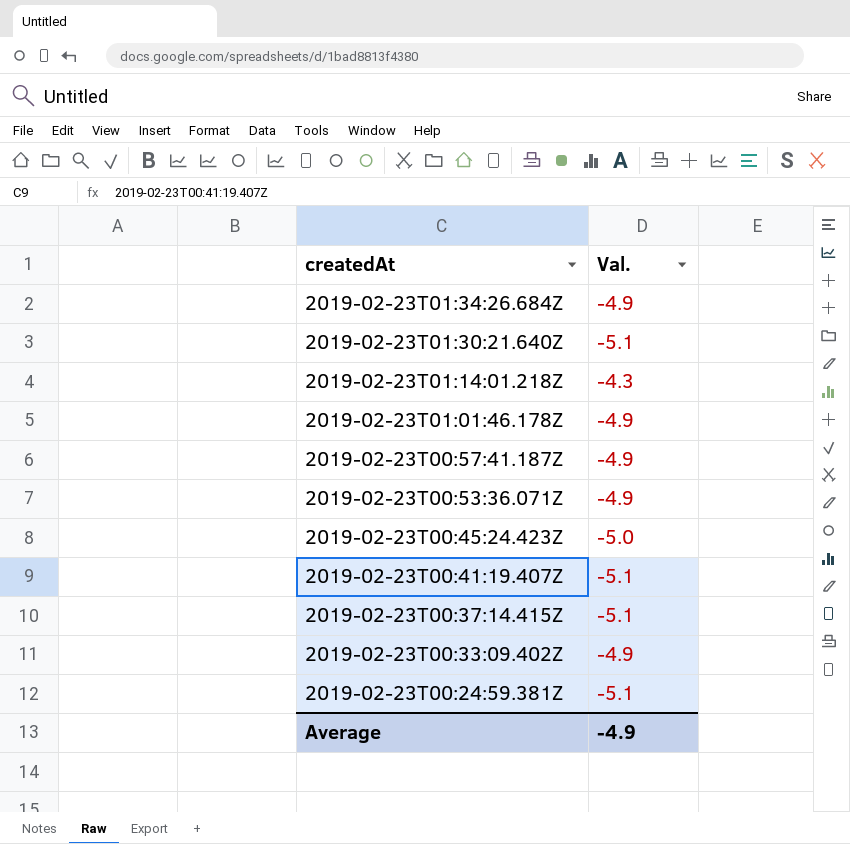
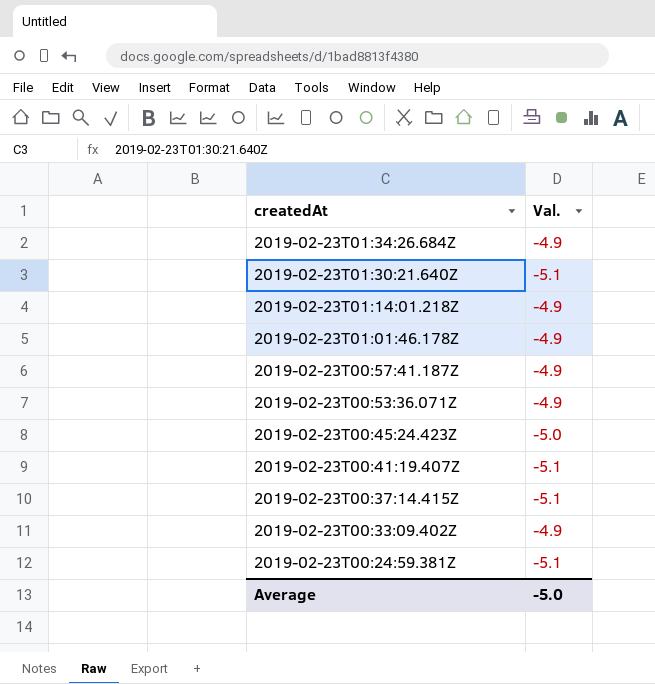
2019-02-23T01:14:01.218Z | Val.: -4.3 -> -4.9
Average | Val.: -4.9 -> -5.0

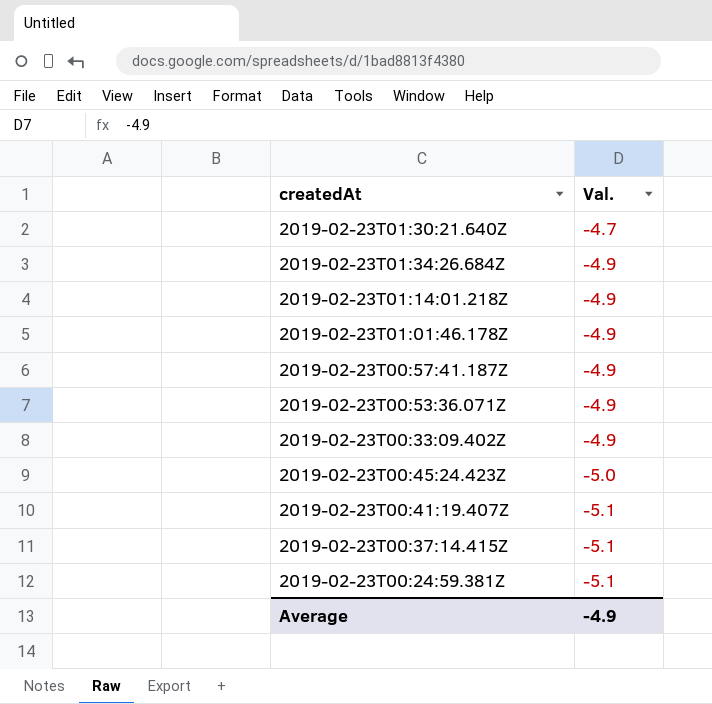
row order: createdAt descending -> Val. descending
2019-02-23T01:30:21.640Z | Val.: -5.1 -> -4.7
Average | Val.: -5.0 -> -4.9

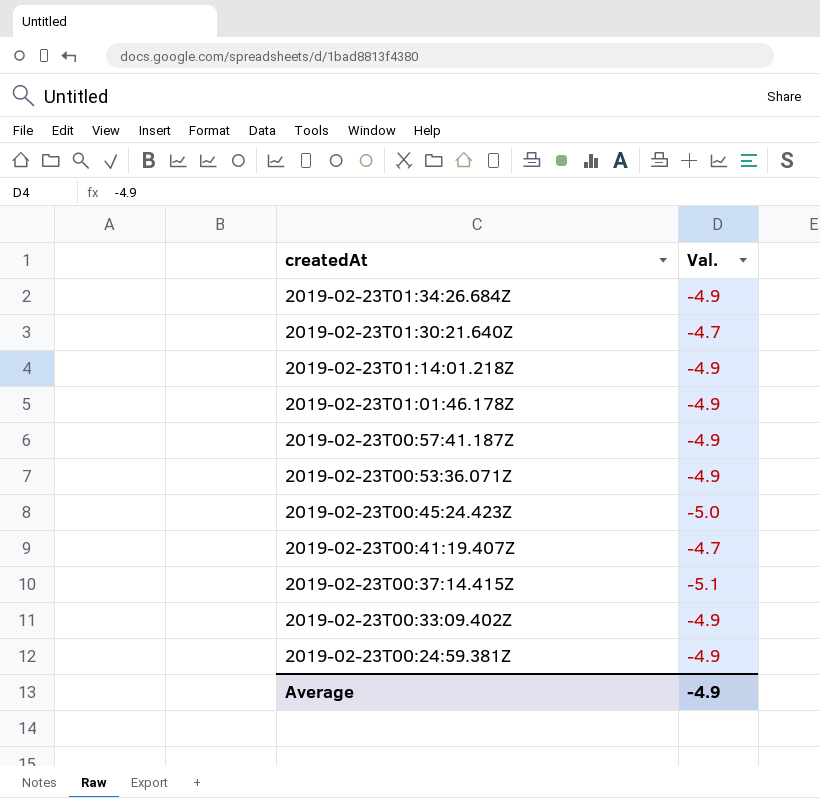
row order: Val. descending -> createdAt descending
2019-02-23T00:41:19.407Z | Val.: -5.1 -> -4.7
2019-02-23T00:24:59.381Z | Val.: -5.1 -> -4.9

